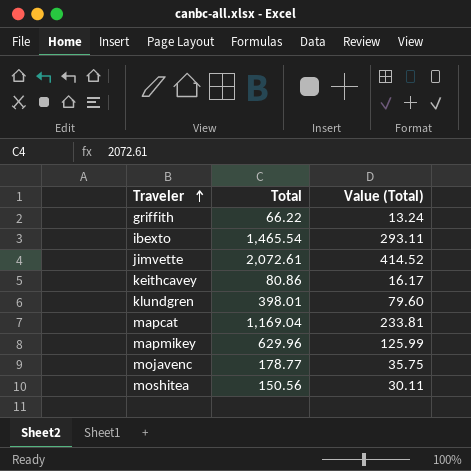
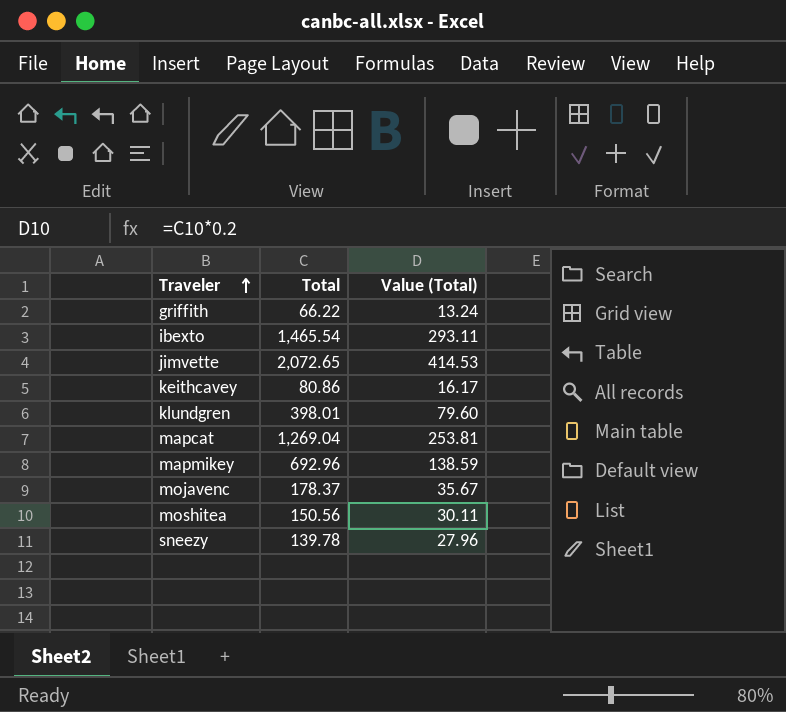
jimvette | Total: 2,072.61 -> 2,072.65
jimvette | Value (Total): 414.52 -> 414.53
mapcat | Total: 1,169.04 -> 1,269.04
mapcat | Value (Total): 233.81 -> 253.81
mapmikey | Total: 629.96 -> 692.96
mapmikey | Value (Total): 125.99 -> 138.59
mojavenc | Total: 178.77 -> 178.37
mojavenc | Value (Total): 35.75 -> 35.67
row sneezy: none -> 139.78 | 27.96

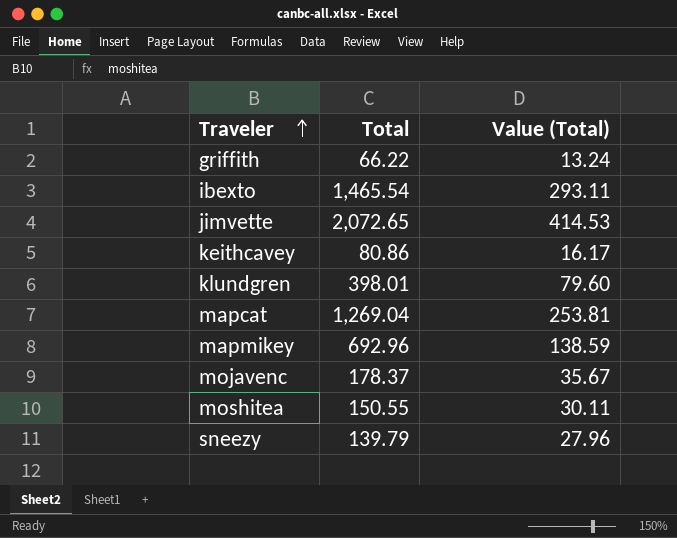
moshitea | Total: 150.56 -> 150.55
sneezy | Total: 139.78 -> 139.79

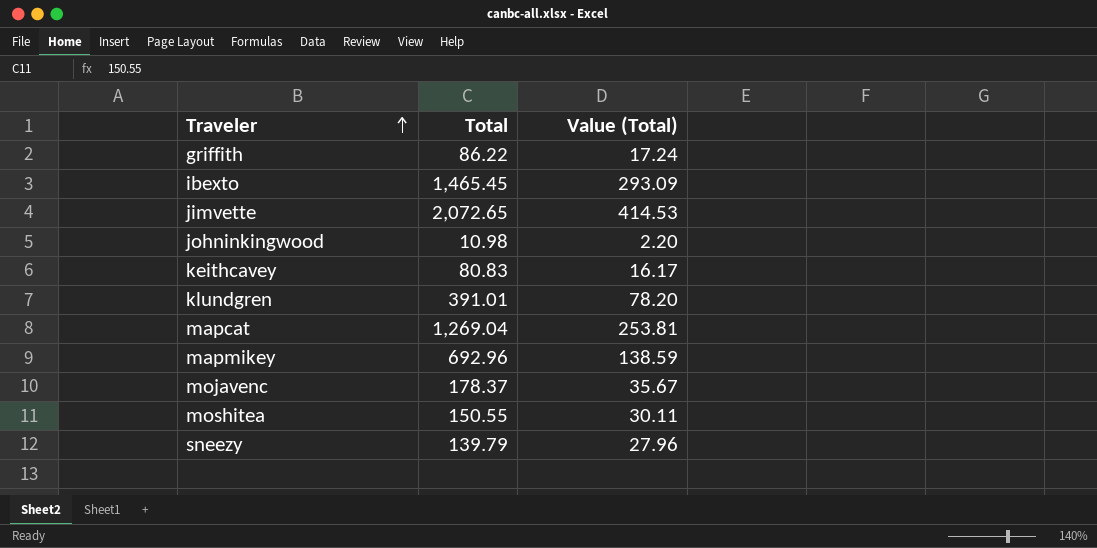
griffith | Total: 66.22 -> 86.22
griffith | Value (Total): 13.24 -> 17.24
ibexto | Total: 1,465.54 -> 1,465.45
ibexto | Value (Total): 293.11 -> 293.09
row johninkingwood: none -> 10.98 | 2.20
keithcavey | Total: 80.86 -> 80.83
klundgren | Total: 398.01 -> 391.01
klundgren | Value (Total): 79.60 -> 78.20

